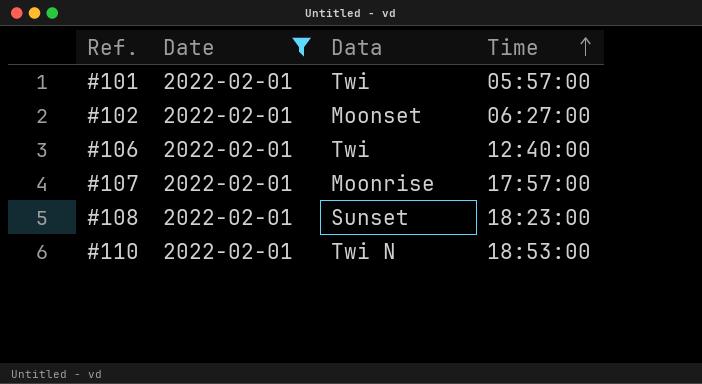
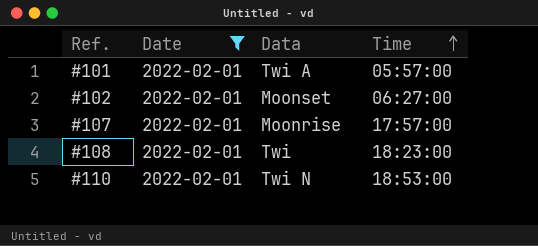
row #106: 2022-02-01 | Twi | 12:40:00 -> none
#101 | Data: Twi -> Twi A
#108 | Data: Sunset -> Twi

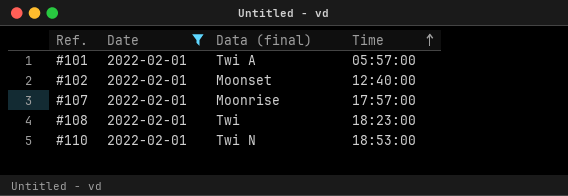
column name: Data -> Data (final)
#102 | Time: 06:27:00 -> 12:40:00

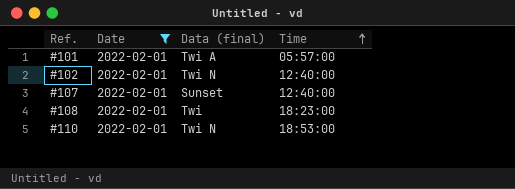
#102 | Data (final): Moonset -> Twi N
#107 | Data (final): Moonrise -> Sunset
#107 | Time: 17:57:00 -> 12:40:00

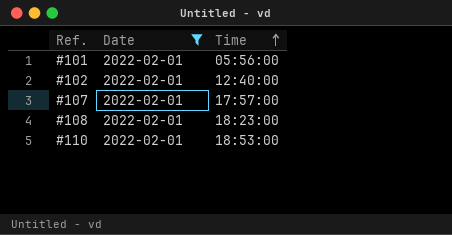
column Data (final) | position: 3 -> none
#101 | Time: 05:57:00 -> 05:56:00
#107 | Time: 12:40:00 -> 17:57:00

